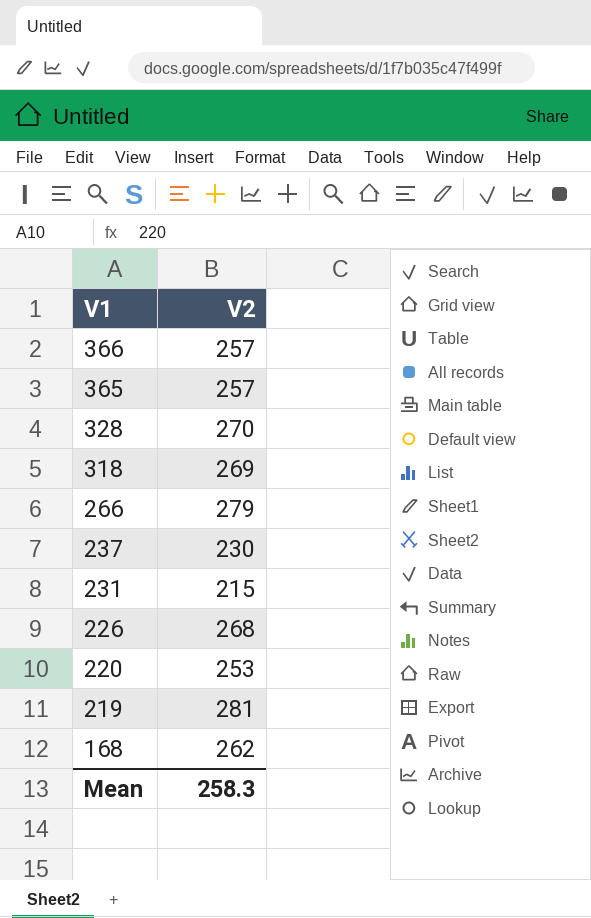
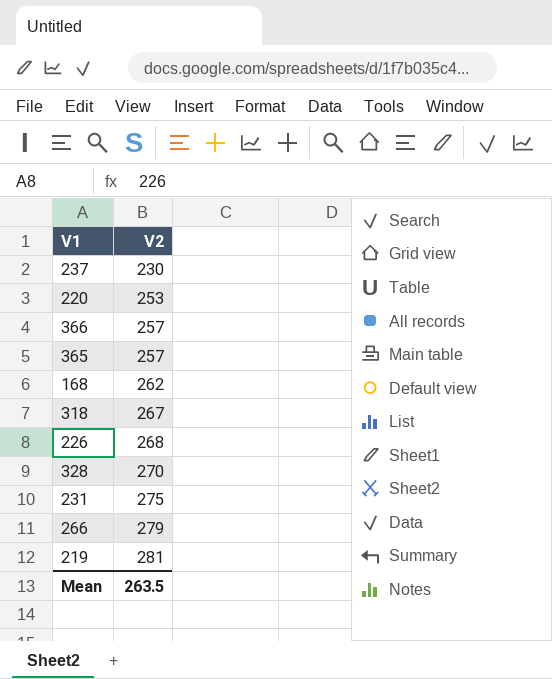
row order: V1 descending -> V2 ascending
318 | V2: 269 -> 267
231 | V2: 215 -> 275
Mean | V2: 258.3 -> 263.5

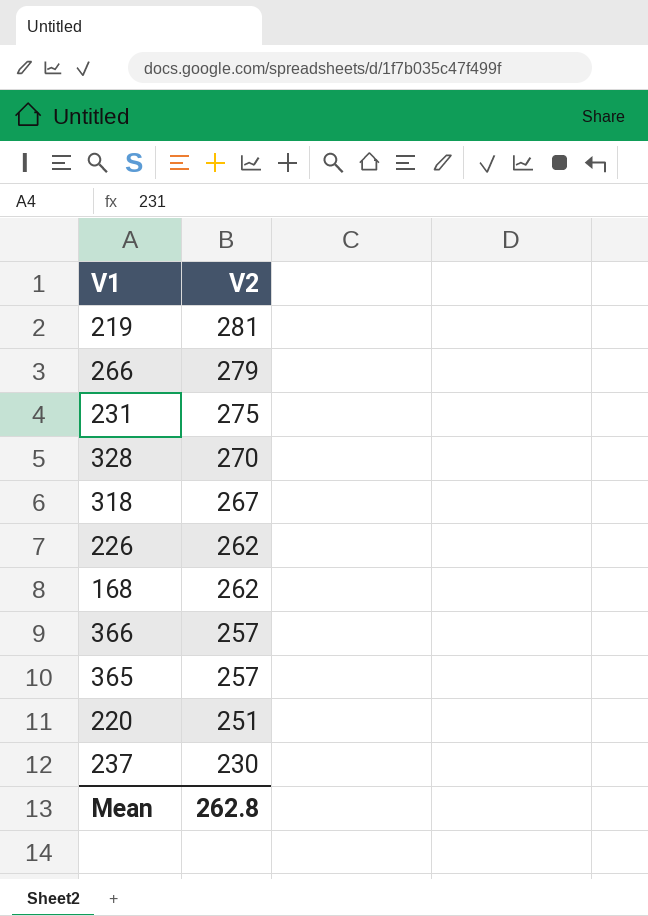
row order: V2 ascending -> V2 descending
226 | V2: 268 -> 262
220 | V2: 253 -> 251
Mean | V2: 263.5 -> 262.8

